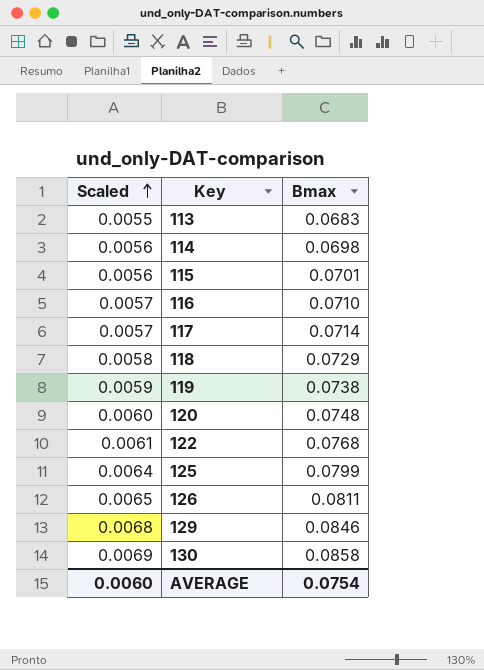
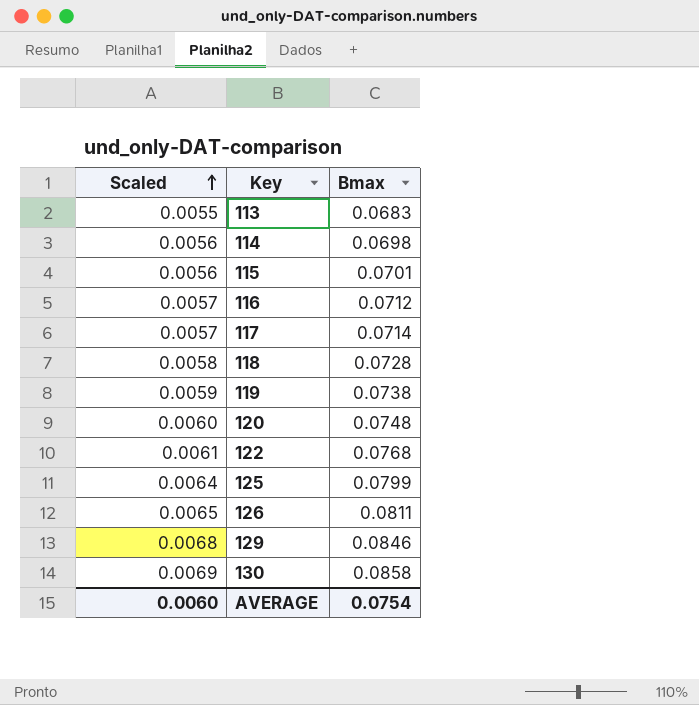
116 | Bmax: 0.0710 -> 0.0712
118 | Bmax: 0.0729 -> 0.0728

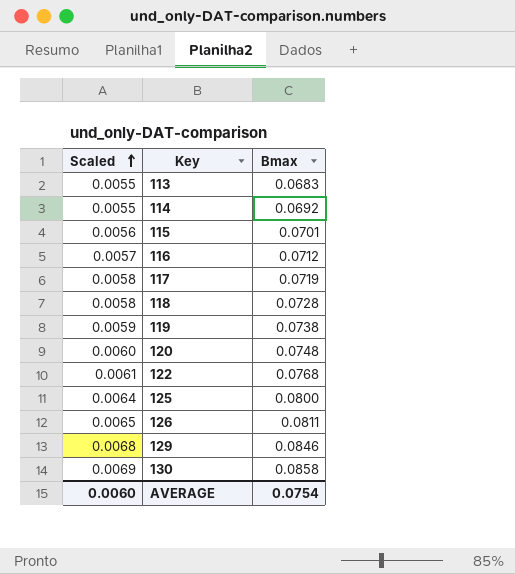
114 | Scaled: 0.0056 -> 0.0055
114 | Bmax: 0.0698 -> 0.0692
117 | Scaled: 0.0057 -> 0.0058
117 | Bmax: 0.0714 -> 0.0719
125 | Bmax: 0.0799 -> 0.0800

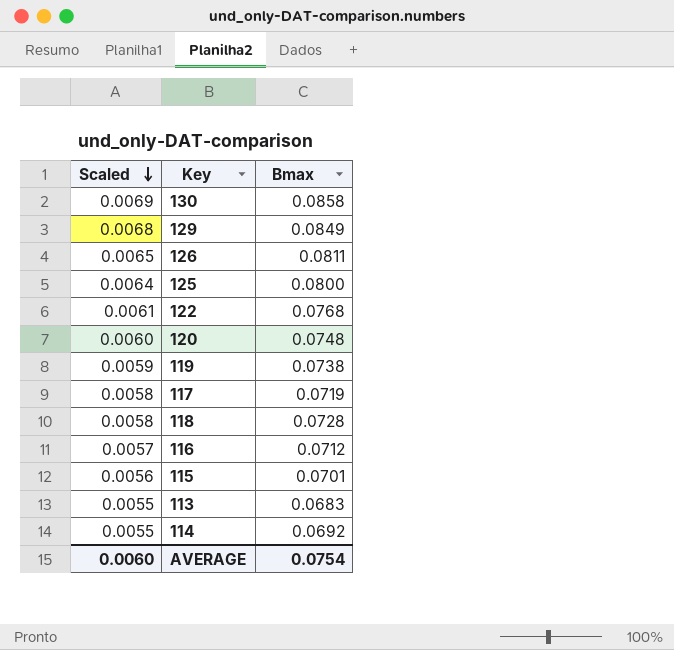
row order: Scaled ascending -> Scaled descending
129 | Bmax: 0.0846 -> 0.0849

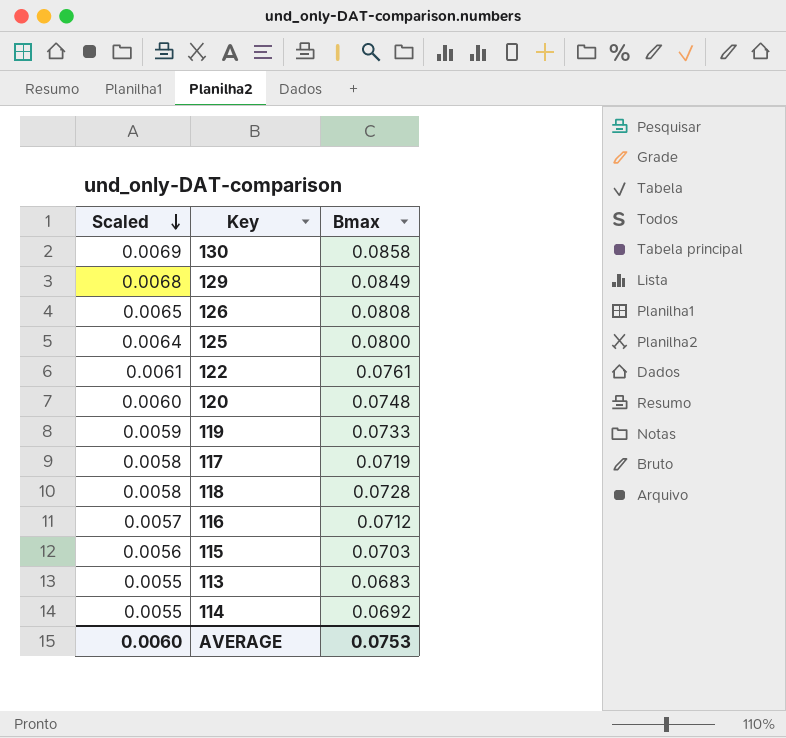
126 | Bmax: 0.0811 -> 0.0808
122 | Bmax: 0.0768 -> 0.0761
119 | Bmax: 0.0738 -> 0.0733
115 | Bmax: 0.0701 -> 0.0703
AVERAGE | Bmax: 0.0754 -> 0.0753

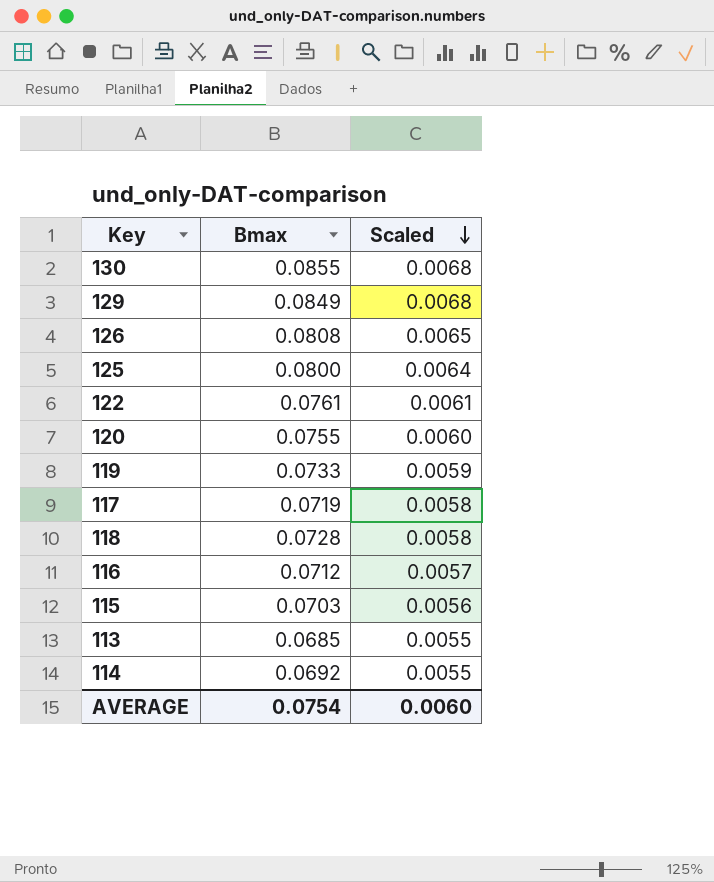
column Scaled | position: 1 -> 3
130 | Bmax: 0.0858 -> 0.0855
130 | Scaled: 0.0069 -> 0.0068
120 | Bmax: 0.0748 -> 0.0755
113 | Bmax: 0.0683 -> 0.0685
AVERAGE | Bmax: 0.0753 -> 0.0754

